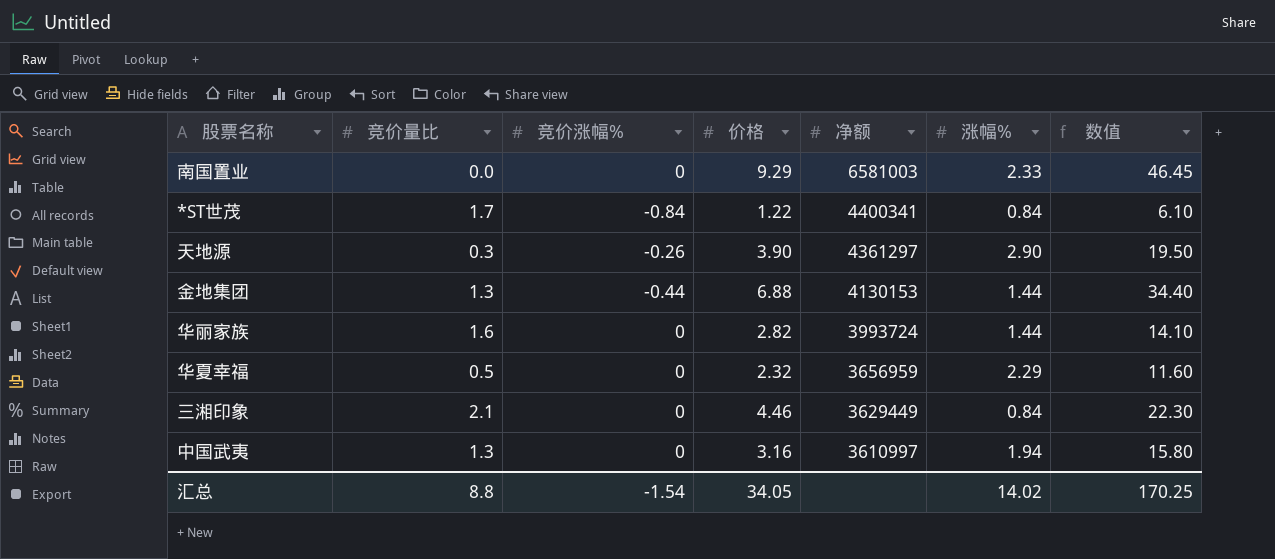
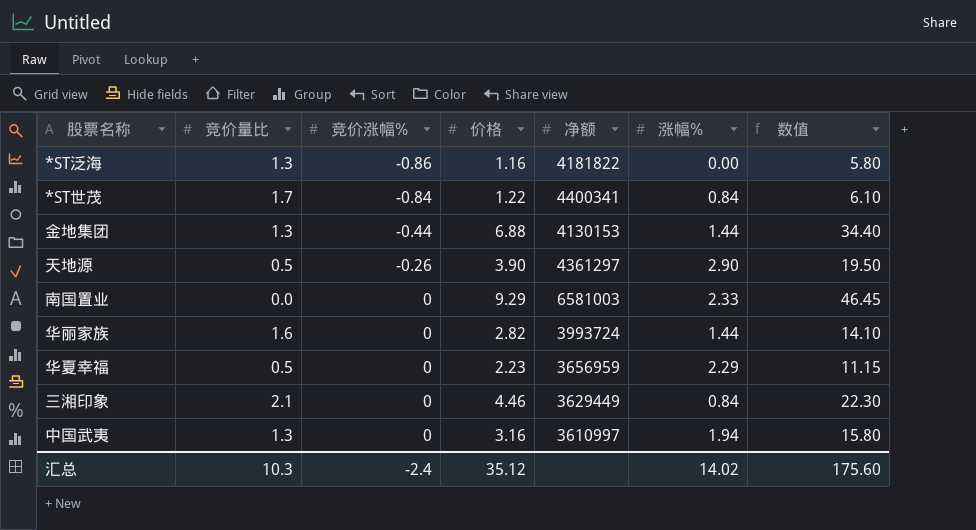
row order: 净额 descending -> 竞价涨幅% ascending
row *ST泛海: none -> 1.3 | -0.86 | 1.16 | 4181822 | 0.00 | 5.80
天地源 | 竞价量比: 0.3 -> 0.5
华夏幸福 | 价格: 2.32 -> 2.23
华夏幸福 | 数值: 11.60 -> 11.15
汇总 | 竞价量比: 8.8 -> 10.3
汇总 | 竞价涨幅%: -1.54 -> -2.4
汇总 | 价格: 34.05 -> 35.12
汇总 | 数值: 170.25 -> 175.60

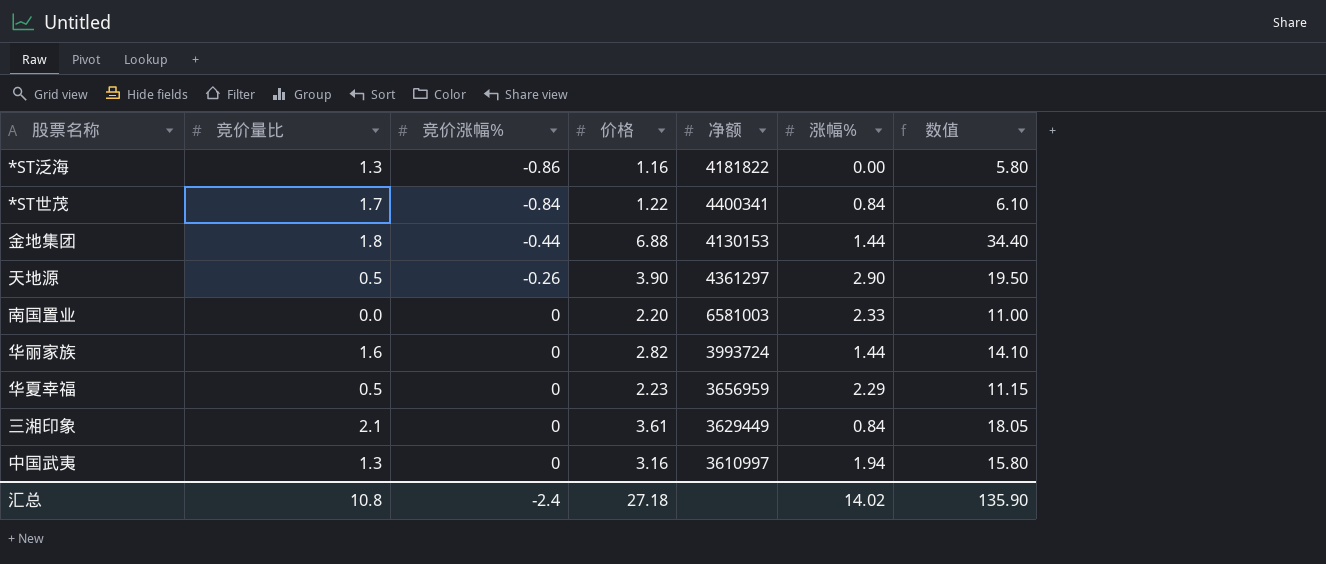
金地集团 | 竞价量比: 1.3 -> 1.8
南国置业 | 价格: 9.29 -> 2.20
南国置业 | 数值: 46.45 -> 11.00
三湘印象 | 价格: 4.46 -> 3.61
三湘印象 | 数值: 22.30 -> 18.05
汇总 | 竞价量比: 10.3 -> 10.8
汇总 | 价格: 35.12 -> 27.18
汇总 | 数值: 175.60 -> 135.90

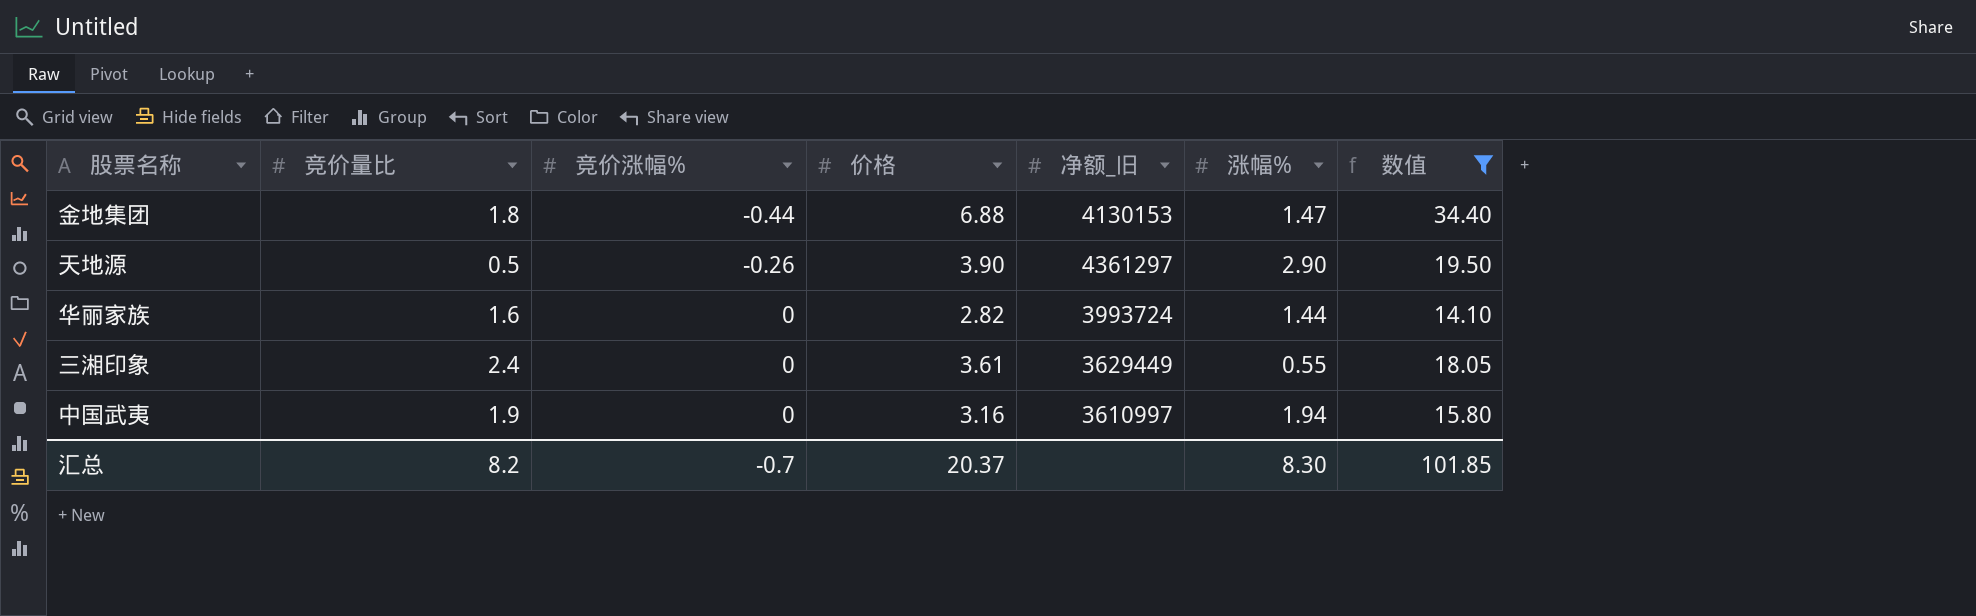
filter: none -> 数值 >= 14.10
column name: 净额 -> 净额_旧
金地集团 | 涨幅%: 1.44 -> 1.47
三湘印象 | 竞价量比: 2.1 -> 2.4
三湘印象 | 涨幅%: 0.84 -> 0.55
中国武夷 | 竞价量比: 1.3 -> 1.9
汇总 | 竞价量比: 10.8 -> 8.2
汇总 | 竞价涨幅%: -2.4 -> -0.7
汇总 | 价格: 27.18 -> 20.37
汇总 | 涨幅%: 14.02 -> 8.30
汇总 | 数值: 135.90 -> 101.85

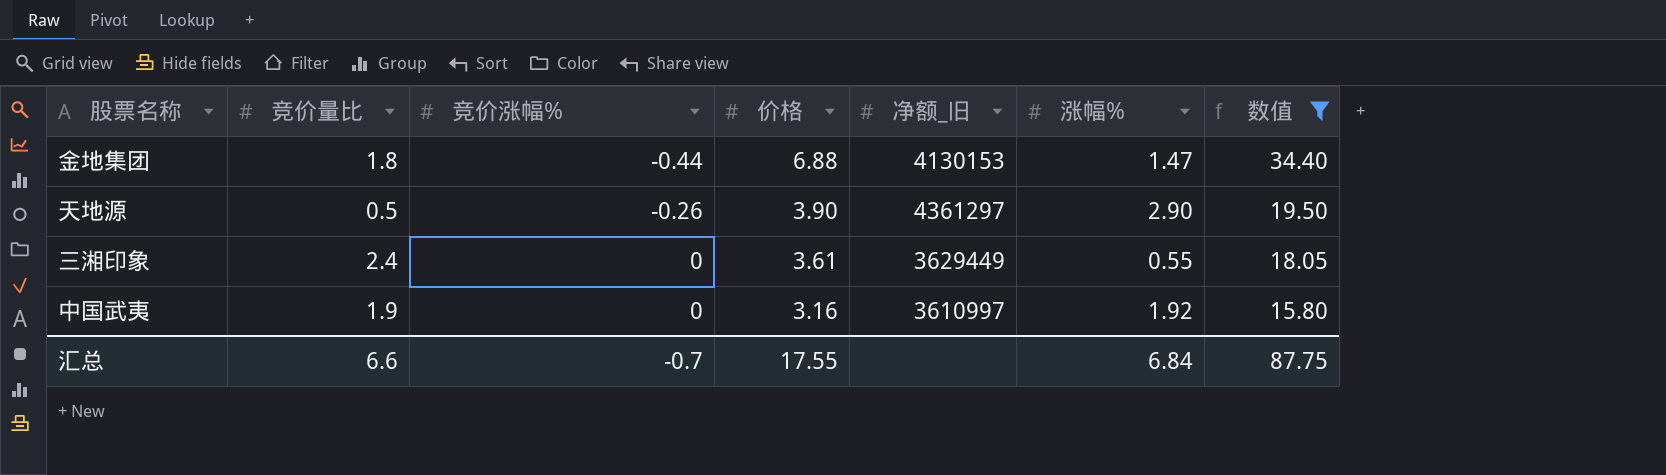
row 华丽家族: 1.6 | 0 | 2.82 | 3993724 | 1.44 | 14.10 -> none
中国武夷 | 涨幅%: 1.94 -> 1.92
汇总 | 竞价量比: 8.2 -> 6.6
汇总 | 价格: 20.37 -> 17.55
汇总 | 涨幅%: 8.30 -> 6.84
汇总 | 数值: 101.85 -> 87.75

